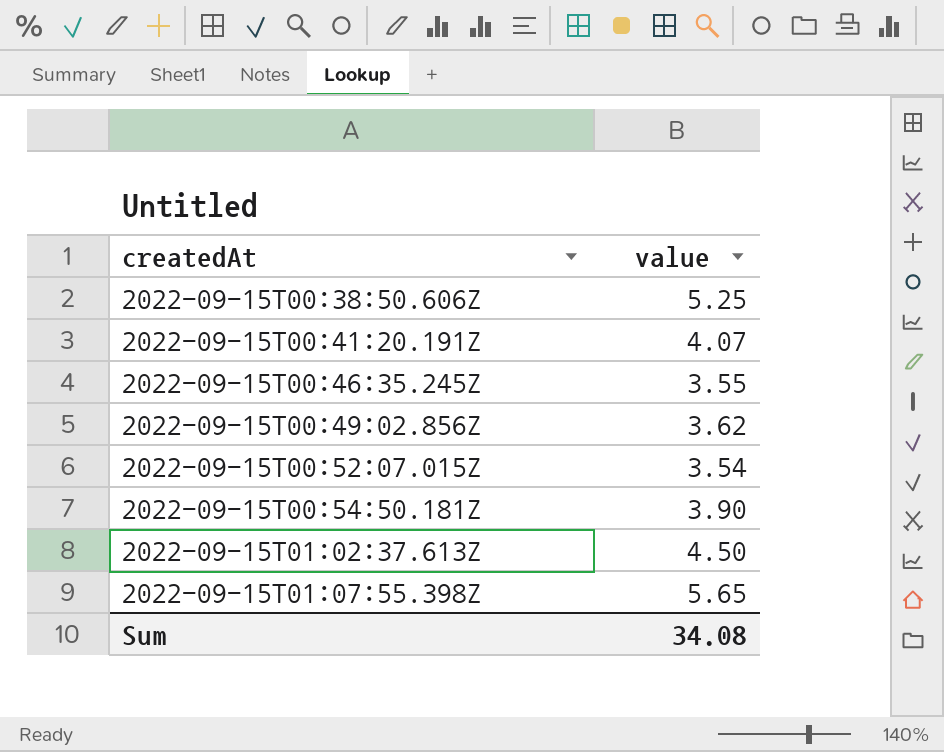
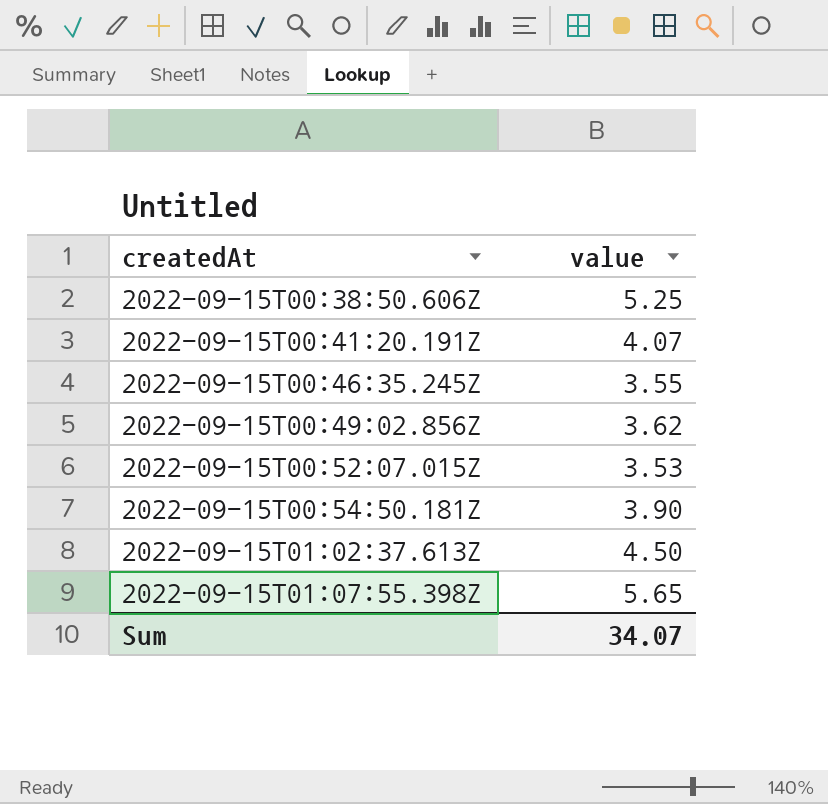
2022-09-15T00:52:07.015Z | value: 3.54 -> 3.53
Sum | value: 34.08 -> 34.07

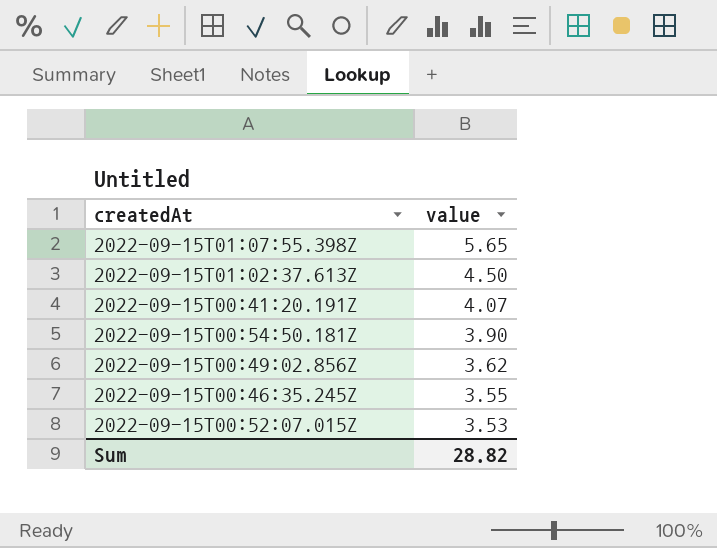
row order: createdAt ascending -> value descending
row 2022-09-15T00:38:50.606Z: 5.25 -> none
Sum | value: 34.07 -> 28.82

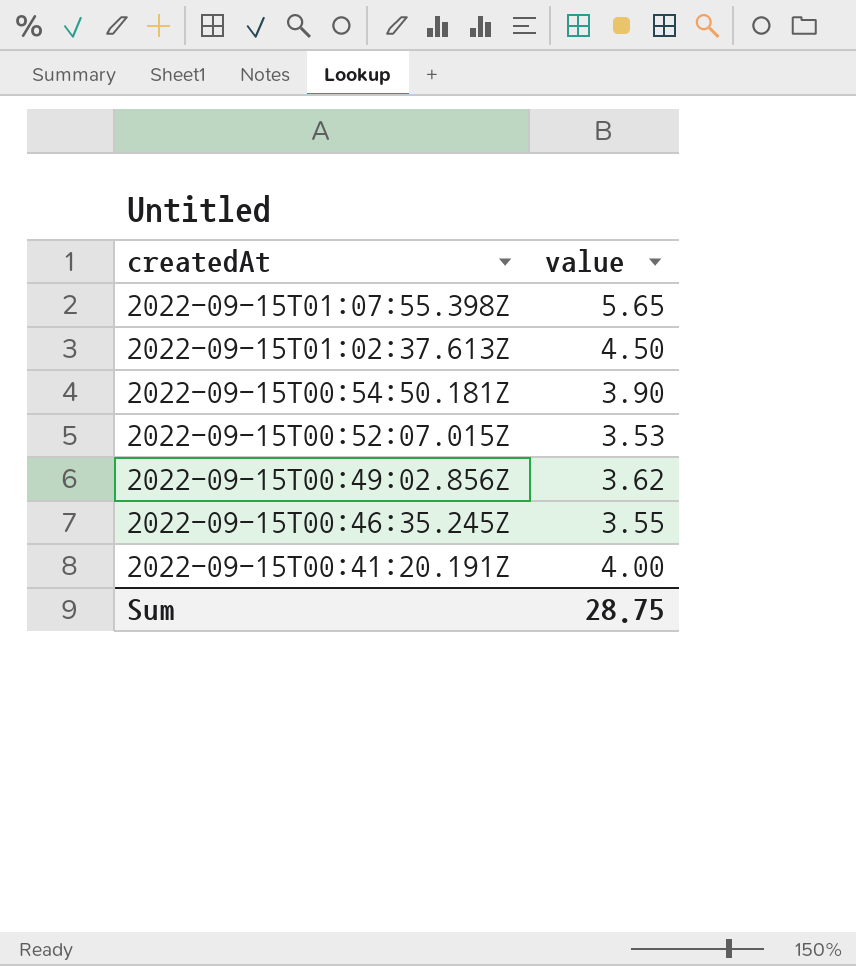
row order: value descending -> createdAt descending
2022-09-15T00:41:20.191Z | value: 4.07 -> 4.00
Sum | value: 28.82 -> 28.75

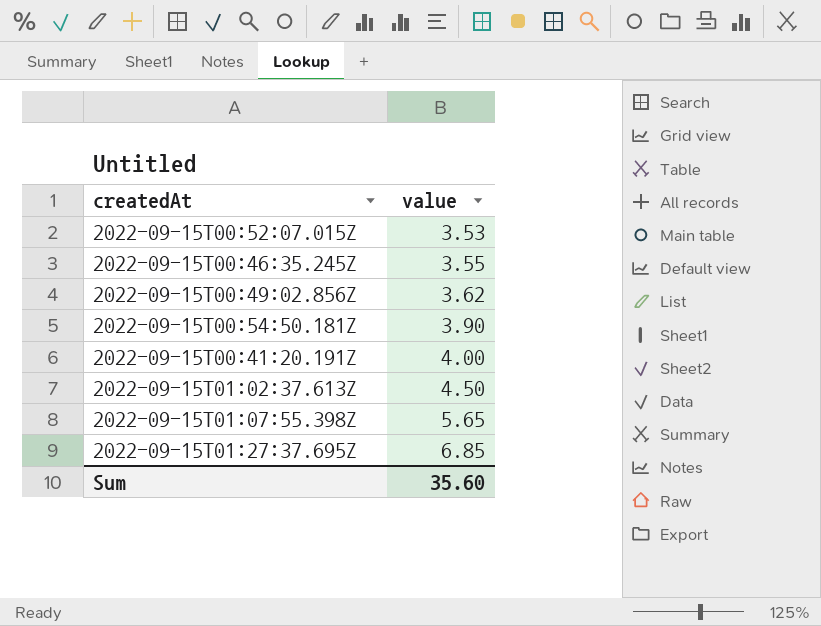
row order: createdAt descending -> value ascending
row 2022-09-15T01:27:37.695Z: none -> 6.85
Sum | value: 28.75 -> 35.60

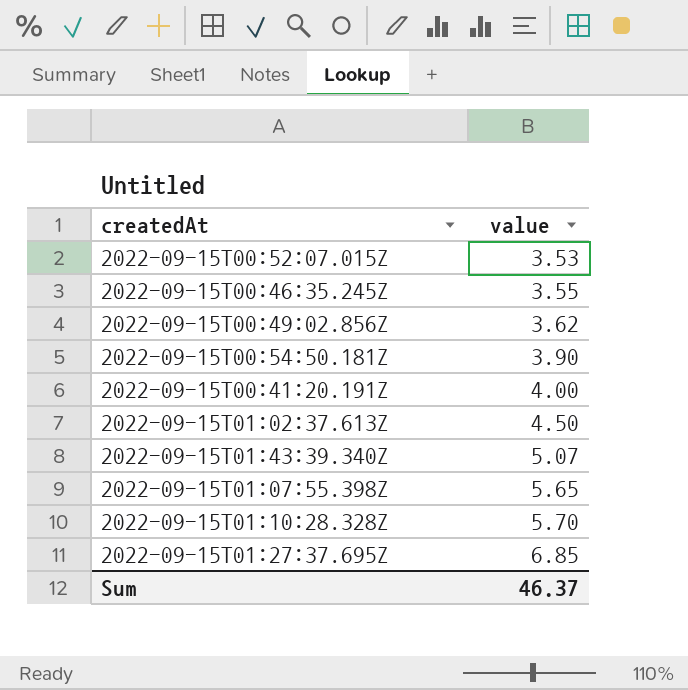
row 2022-09-15T01:43:39.340Z: none -> 5.07
row 2022-09-15T01:10:28.328Z: none -> 5.70
Sum | value: 35.60 -> 46.37

